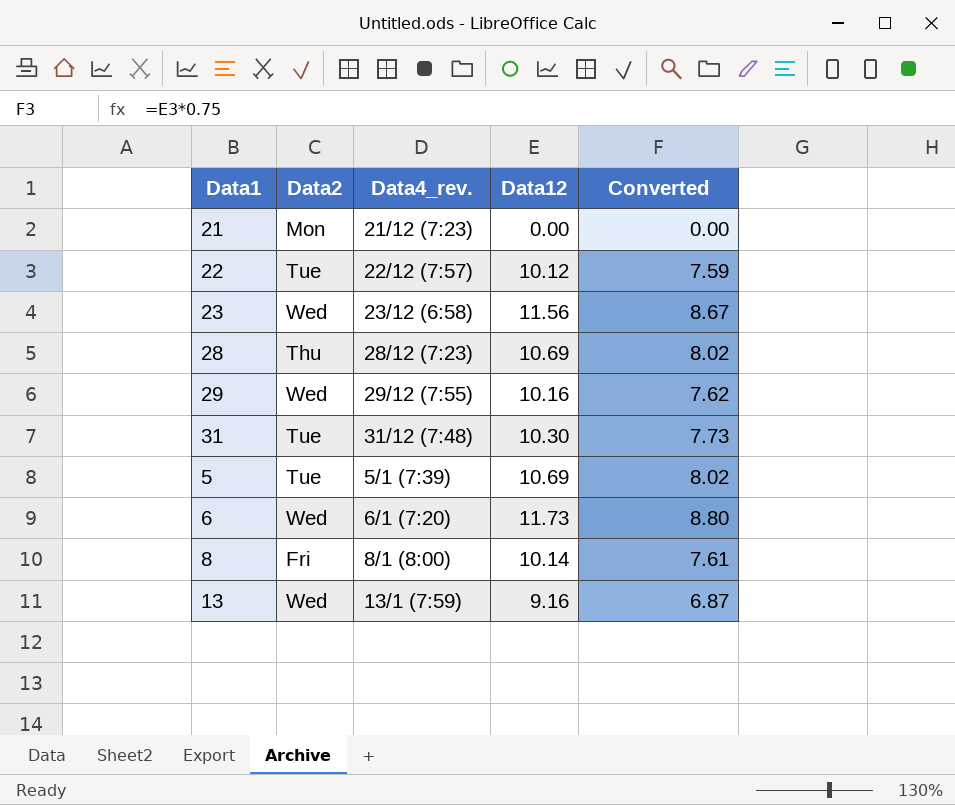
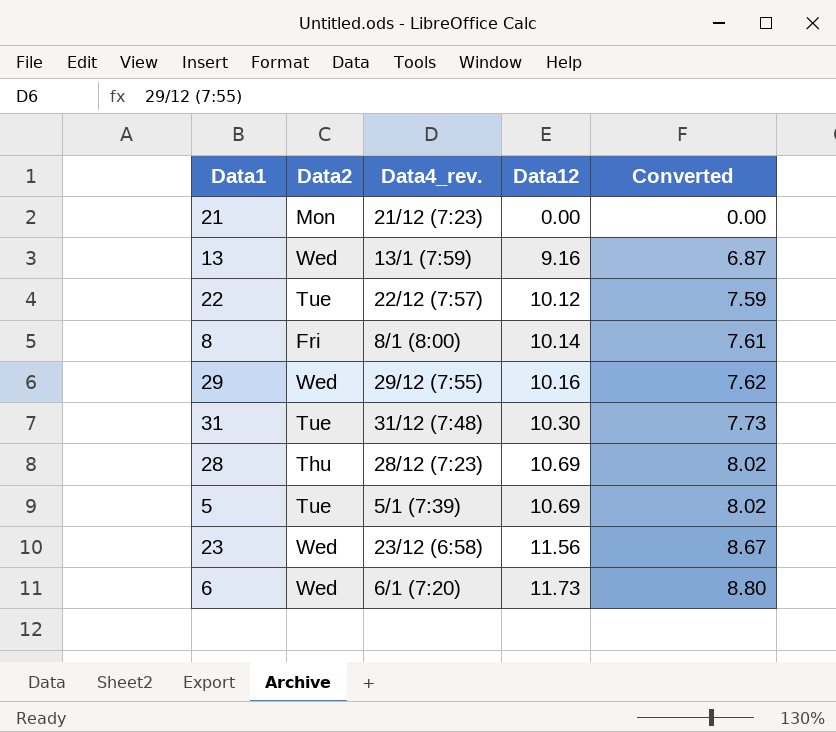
row order: none -> Data12 ascending

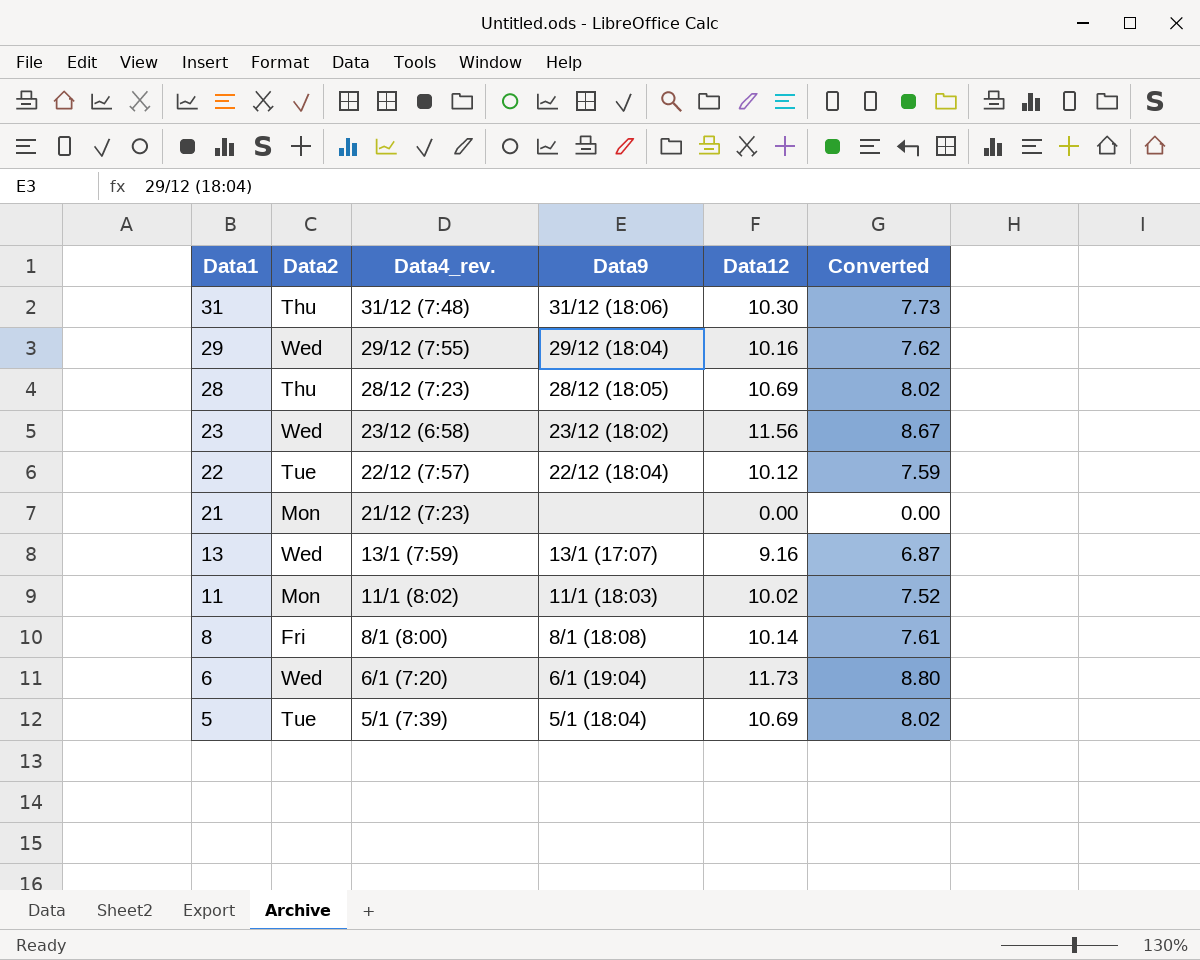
row order: Data12 ascending -> Data1 descending
column Data9 | position: none -> 4
31 | Data2: Tue -> Thu
row 11: none -> Mon | 11/1 (8:02) | 11/1 (18:03) | 10.02 | 7.52

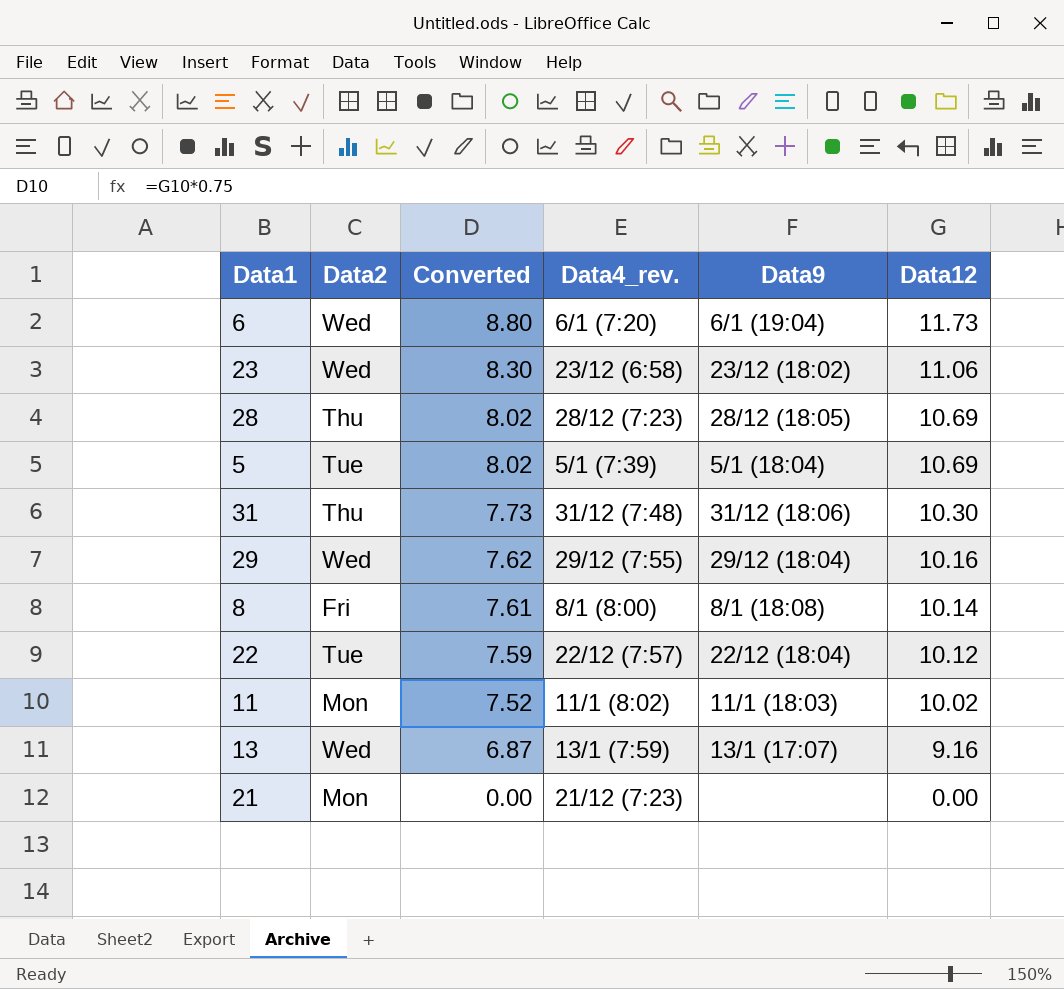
row order: Data1 descending -> Converted descending
column Converted | position: 6 -> 3
23 | Converted: 8.67 -> 8.30
23 | Data12: 11.56 -> 11.06

